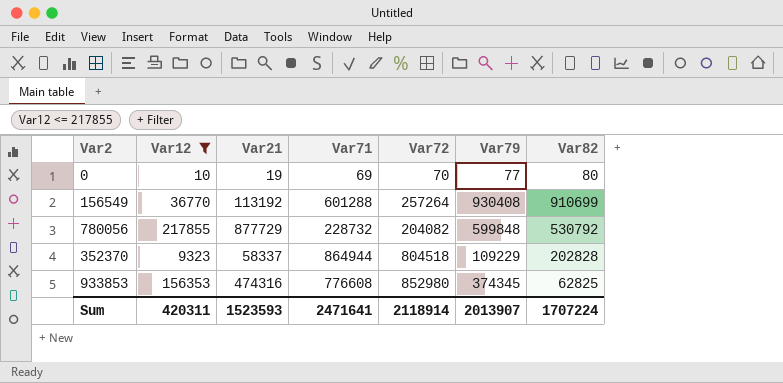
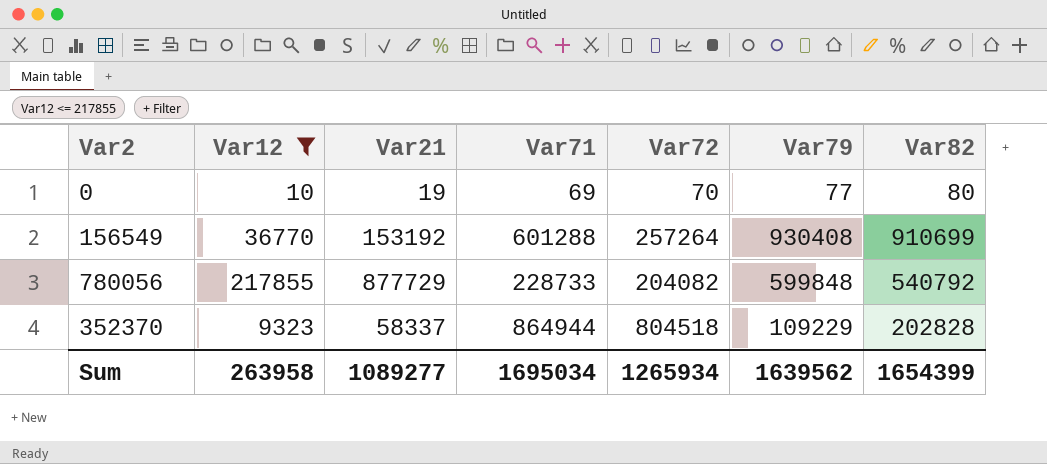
row 933853: 156353 | 474316 | 776608 | 852980 | 374345 | 62825 -> none
156549 | Var21: 113192 -> 153192
780056 | Var71: 228732 -> 228733
780056 | Var82: 530792 -> 540792
Sum | Var12: 420311 -> 263958
Sum | Var21: 1523593 -> 1089277
Sum | Var71: 2471641 -> 1695034
Sum | Var72: 2118914 -> 1265934
Sum | Var79: 2013907 -> 1639562
Sum | Var82: 1707224 -> 1654399

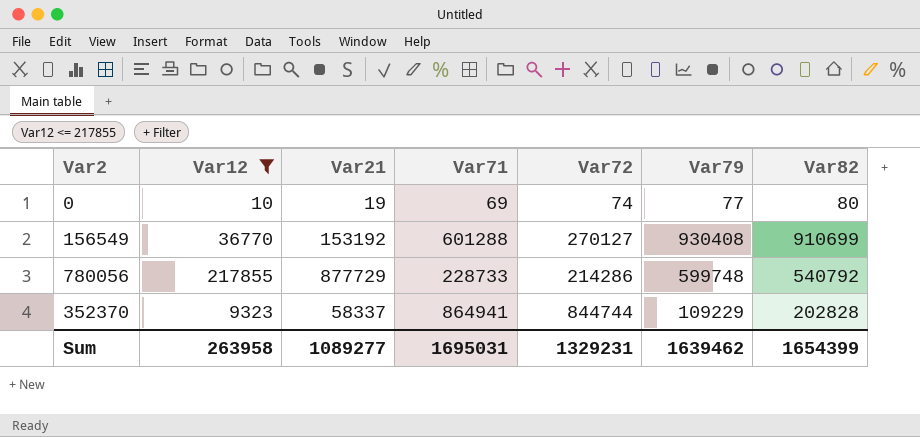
0 | Var72: 70 -> 74
156549 | Var72: 257264 -> 270127
780056 | Var72: 204082 -> 214286
780056 | Var79: 599848 -> 599748
352370 | Var71: 864944 -> 864941
352370 | Var72: 804518 -> 844744
Sum | Var71: 1695034 -> 1695031
Sum | Var72: 1265934 -> 1329231
Sum | Var79: 1639562 -> 1639462

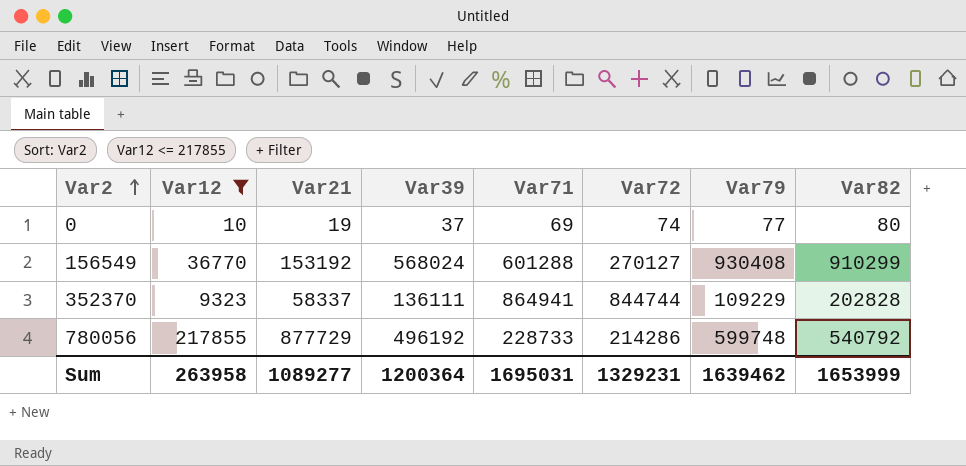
row order: none -> Var2 ascending
column Var39 | position: none -> 4
156549 | Var82: 910699 -> 910299
Sum | Var82: 1654399 -> 1653999

